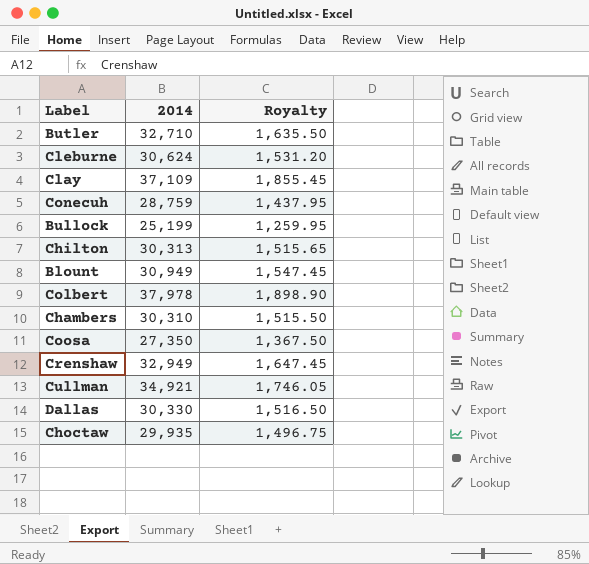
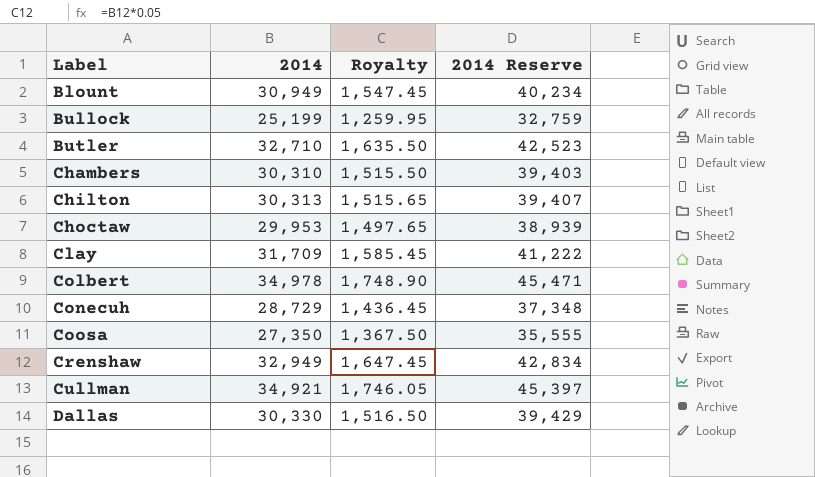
row order: none -> Label ascending
column 2014 Reserve | formula: none -> [2014] * 1.3
row Cleburne: 30,624 | 1,531.20 -> none
Choctaw | 2014: 29,935 -> 29,953
Choctaw | Royalty: 1,496.75 -> 1,497.65
Clay | 2014: 37,109 -> 31,709
Clay | Royalty: 1,855.45 -> 1,585.45
Colbert | 2014: 37,978 -> 34,978
Colbert | Royalty: 1,898.90 -> 1,748.90
Conecuh | 2014: 28,759 -> 28,729
Conecuh | Royalty: 1,437.95 -> 1,436.45

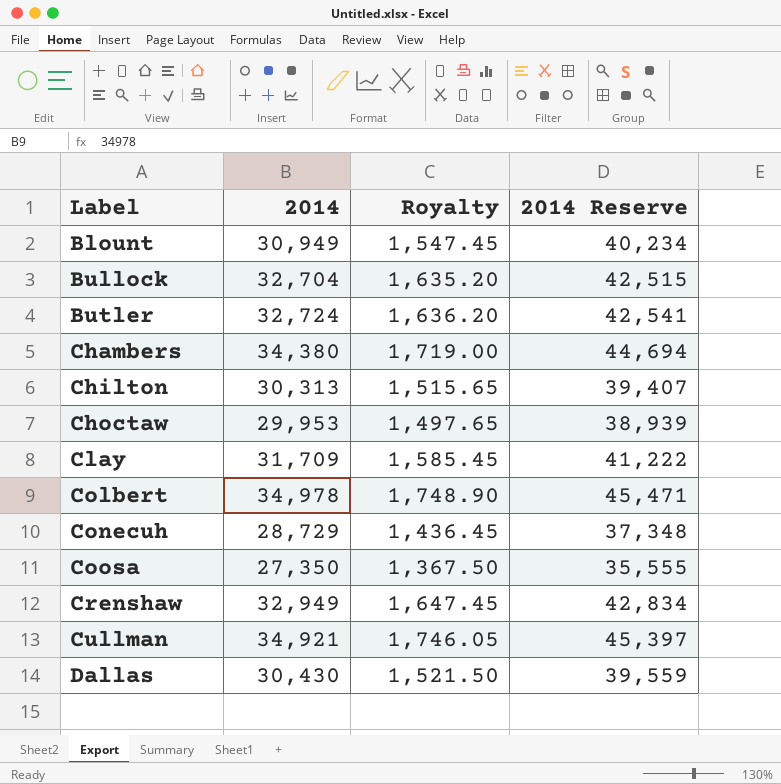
Bullock | 2014: 25,199 -> 32,704
Bullock | Royalty: 1,259.95 -> 1,635.20
Bullock | 2014 Reserve: 32,759 -> 42,515
Butler | 2014: 32,710 -> 32,724
Butler | Royalty: 1,635.50 -> 1,636.20
Butler | 2014 Reserve: 42,523 -> 42,541
Chambers | 2014: 30,310 -> 34,380
Chambers | Royalty: 1,515.50 -> 1,719.00
Chambers | 2014 Reserve: 39,403 -> 44,694
Dallas | 2014: 30,330 -> 30,430
Dallas | Royalty: 1,516.50 -> 1,521.50
Dallas | 2014 Reserve: 39,429 -> 39,559

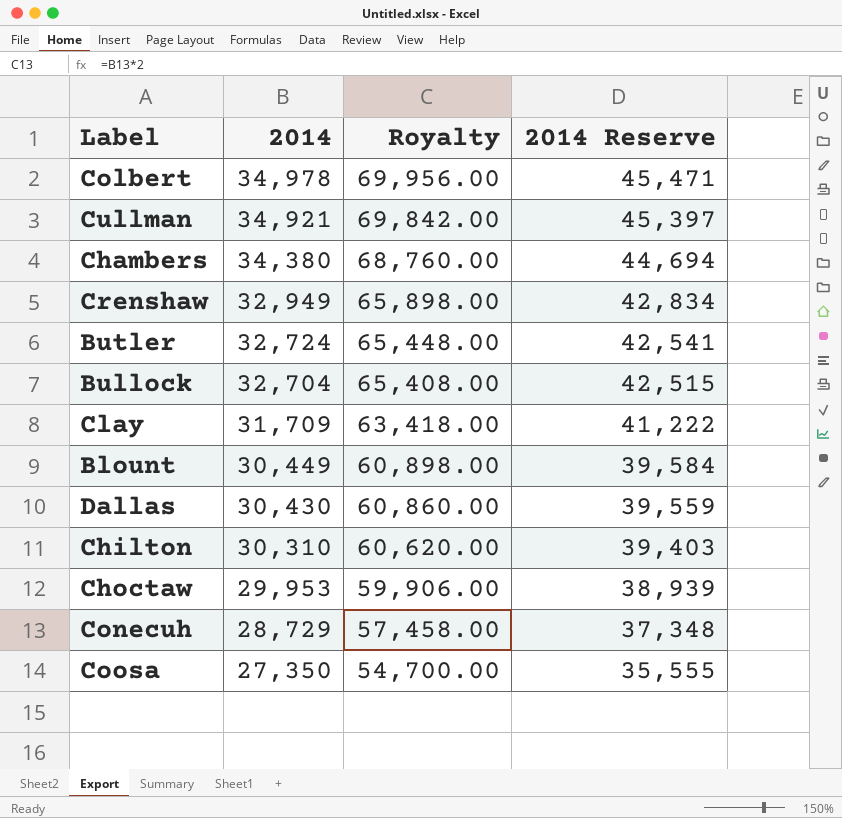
row order: Label ascending -> 2014 descending
column Royalty | formula: [2014] * 0.05 -> [2014] * 2
Blount | 2014: 30,949 -> 30,449
Blount | 2014 Reserve: 40,234 -> 39,584
Chilton | 2014: 30,313 -> 30,310
Chilton | 2014 Reserve: 39,407 -> 39,403

